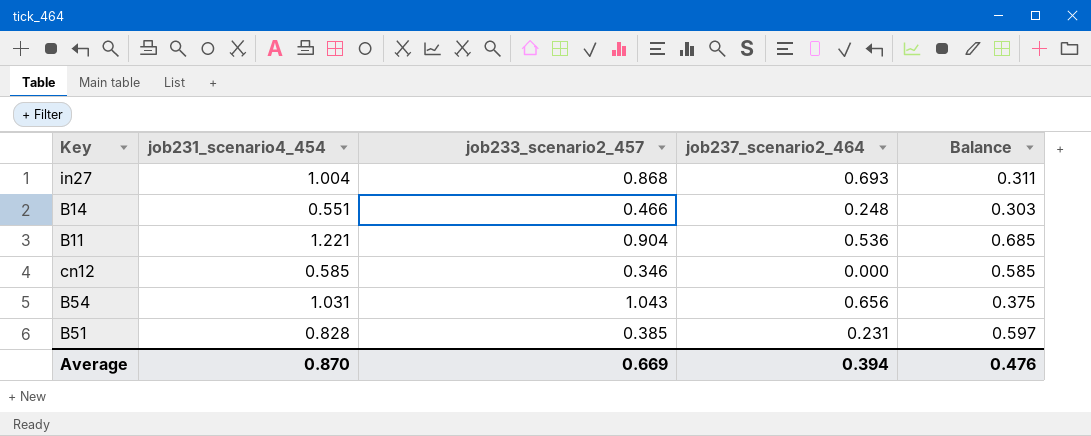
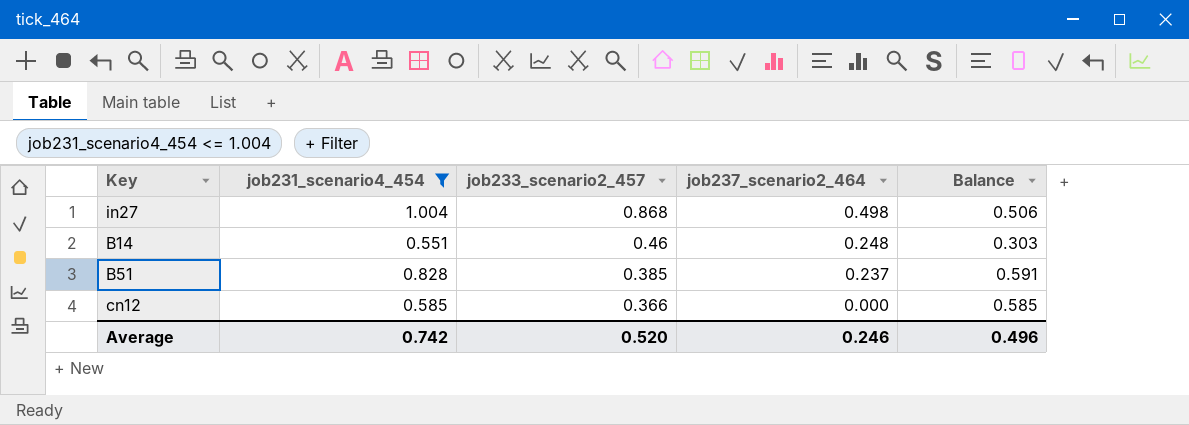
filter: none -> job231_scenario4_454 <= 1.004
row order: none -> job233_scenario2_457 descending
in27 | job237_scenario2_464: 0.693 -> 0.498
in27 | Balance: 0.311 -> 0.506
B14 | job233_scenario2_457: 0.466 -> 0.46
B51 | job237_scenario2_464: 0.231 -> 0.237
B51 | Balance: 0.597 -> 0.591
cn12 | job233_scenario2_457: 0.346 -> 0.366
Average | job231_scenario4_454: 0.870 -> 0.742
Average | job233_scenario2_457: 0.669 -> 0.520
Average | job237_scenario2_464: 0.394 -> 0.246
Average | Balance: 0.476 -> 0.496

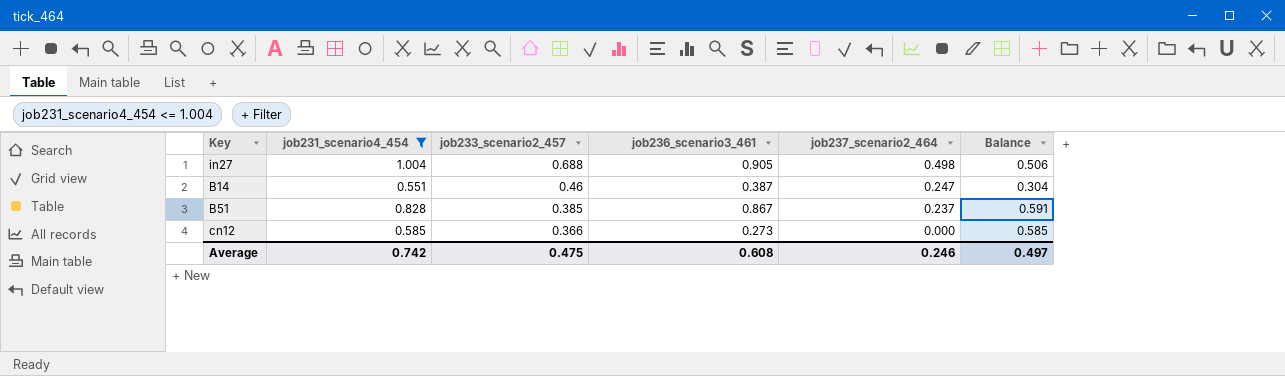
column job236_scenario3_461 | position: none -> 4
in27 | job233_scenario2_457: 0.868 -> 0.688
B14 | job237_scenario2_464: 0.248 -> 0.247
B14 | Balance: 0.303 -> 0.304
Average | job233_scenario2_457: 0.520 -> 0.475
Average | Balance: 0.496 -> 0.497

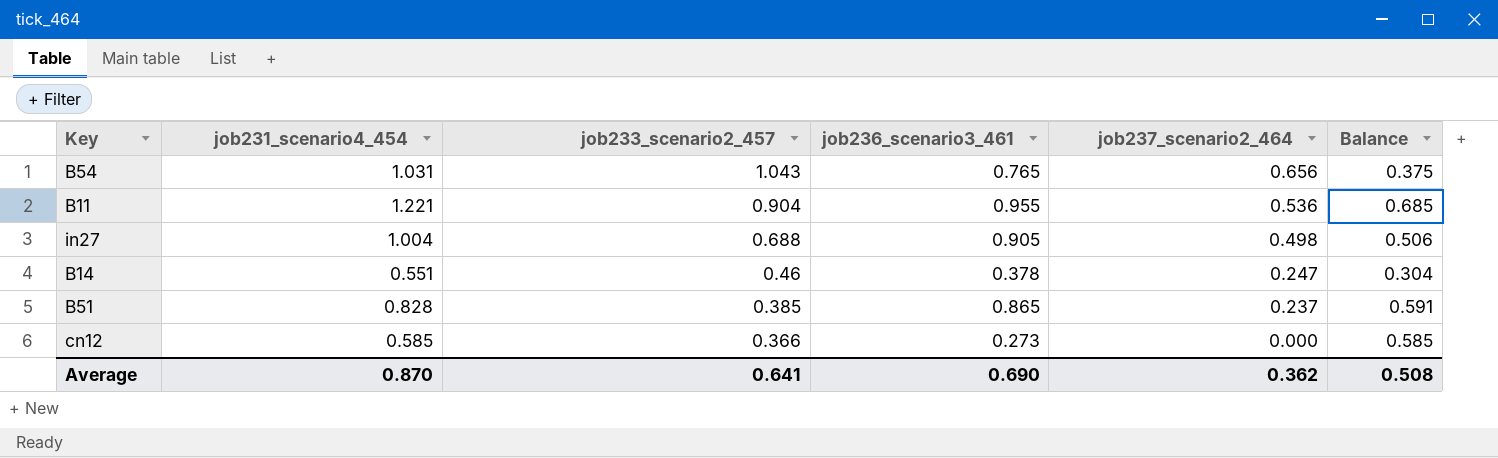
filter: job231_scenario4_454 <= 1.004 -> none
B14 | job236_scenario3_461: 0.387 -> 0.378
B51 | job236_scenario3_461: 0.867 -> 0.865
Average | job231_scenario4_454: 0.742 -> 0.870
Average | job233_scenario2_457: 0.475 -> 0.641
Average | job236_scenario3_461: 0.608 -> 0.690
Average | job237_scenario2_464: 0.246 -> 0.362
Average | Balance: 0.497 -> 0.508

